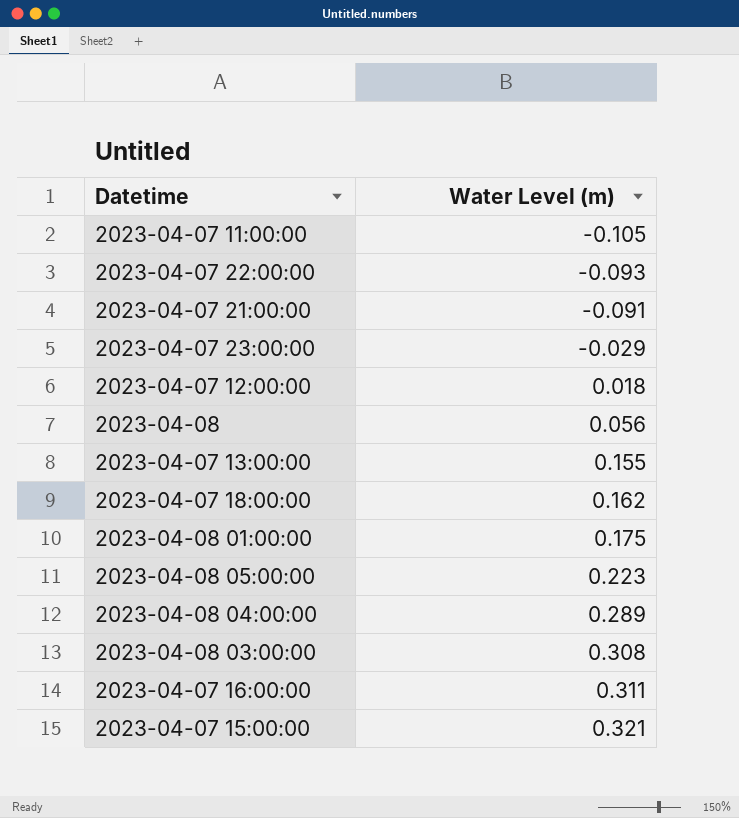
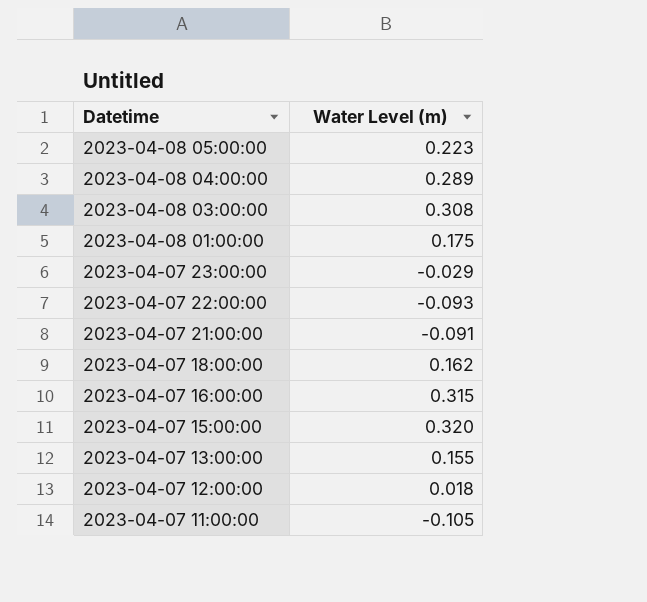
row order: Water Level (m) ascending -> Datetime descending
row 2023-04-08: 0.056 -> none
2023-04-07 16:00:00 | Water Level (m): 0.311 -> 0.315
2023-04-07 15:00:00 | Water Level (m): 0.321 -> 0.320

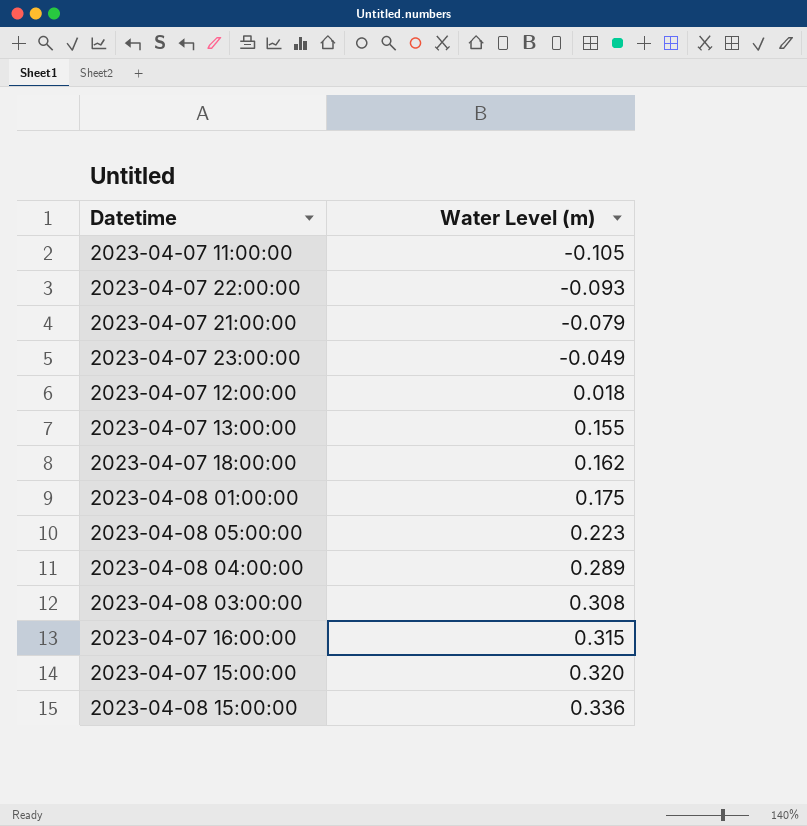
row order: Datetime descending -> Water Level (m) ascending
2023-04-07 21:00:00 | Water Level (m): -0.091 -> -0.079
2023-04-07 23:00:00 | Water Level (m): -0.029 -> -0.049
row 2023-04-08 15:00:00: none -> 0.336

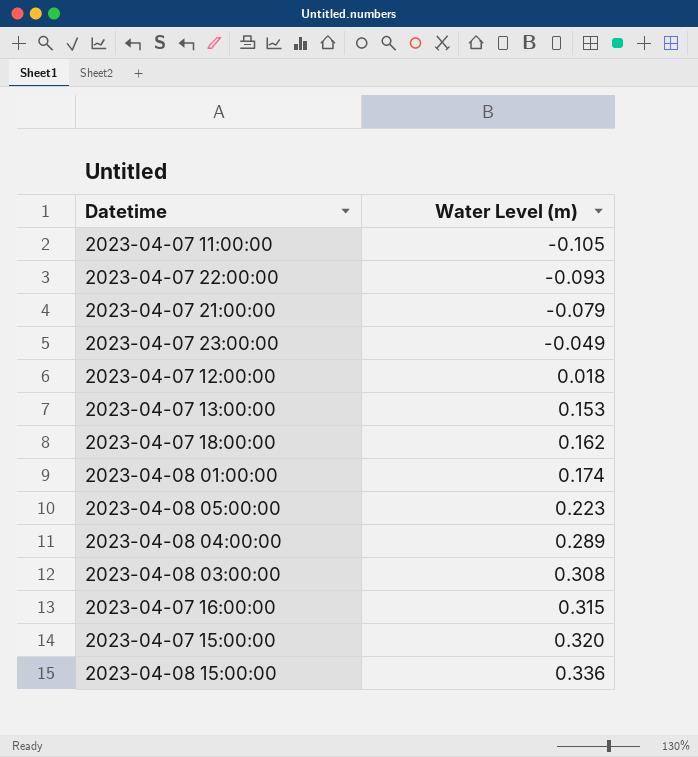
2023-04-07 13:00:00 | Water Level (m): 0.155 -> 0.153
2023-04-08 01:00:00 | Water Level (m): 0.175 -> 0.174

